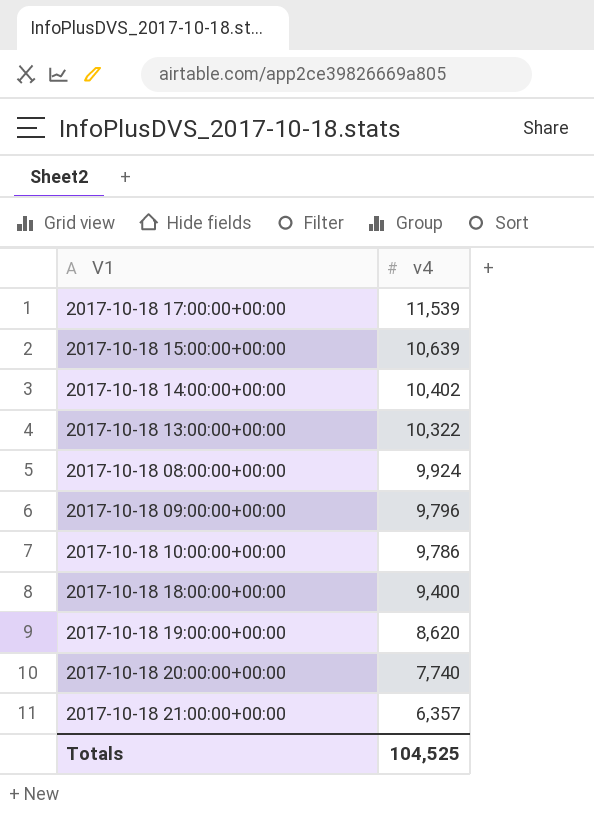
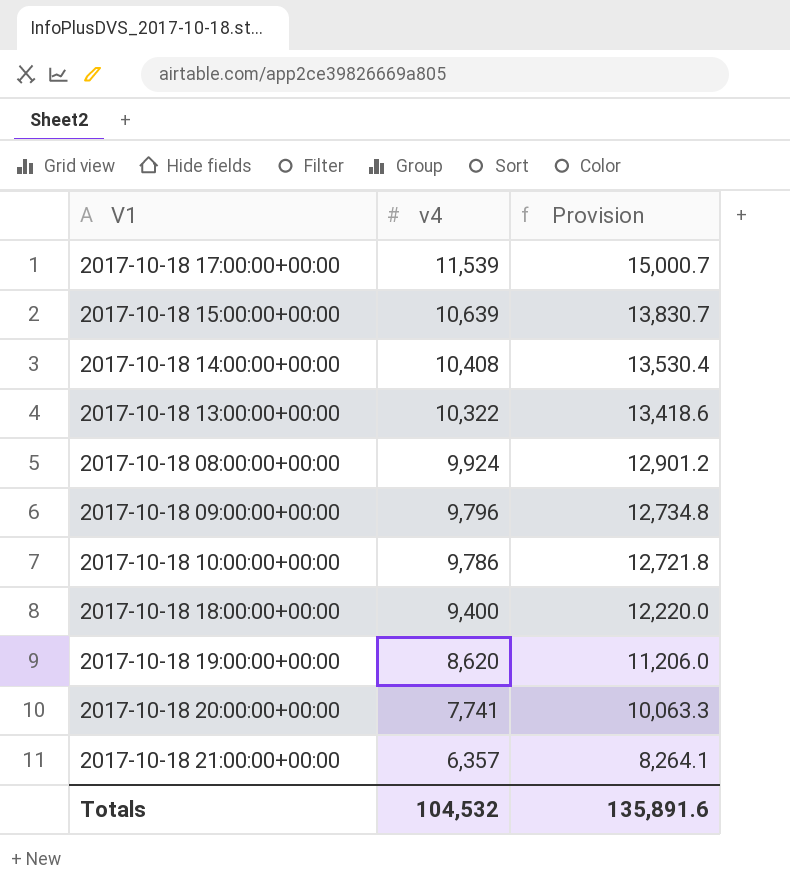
column Provision | formula: none -> [v4] * 1.3
2017-10-18 14:00:00+00:00 | v4: 10,402 -> 10,408
2017-10-18 20:00:00+00:00 | v4: 7,740 -> 7,741
Totals | v4: 104,525 -> 104,532

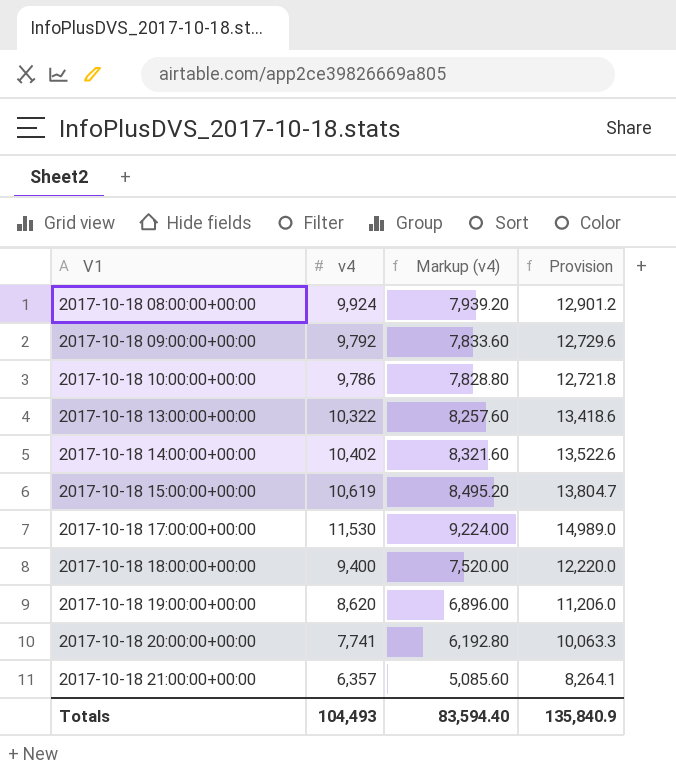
row order: v4 descending -> V1 ascending
column Markup (v4) | formula: none -> [v4] * 0.8
2017-10-18 09:00:00+00:00 | v4: 9,796 -> 9,792
2017-10-18 09:00:00+00:00 | Provision: 12,734.8 -> 12,729.6
2017-10-18 14:00:00+00:00 | v4: 10,408 -> 10,402
2017-10-18 14:00:00+00:00 | Provision: 13,530.4 -> 13,522.6
2017-10-18 15:00:00+00:00 | v4: 10,639 -> 10,619
2017-10-18 15:00:00+00:00 | Provision: 13,830.7 -> 13,804.7
2017-10-18 17:00:00+00:00 | v4: 11,539 -> 11,530
2017-10-18 17:00:00+00:00 | Provision: 15,000.7 -> 14,989.0
Totals | v4: 104,532 -> 104,493
Totals | Provision: 135,891.6 -> 135,840.9

